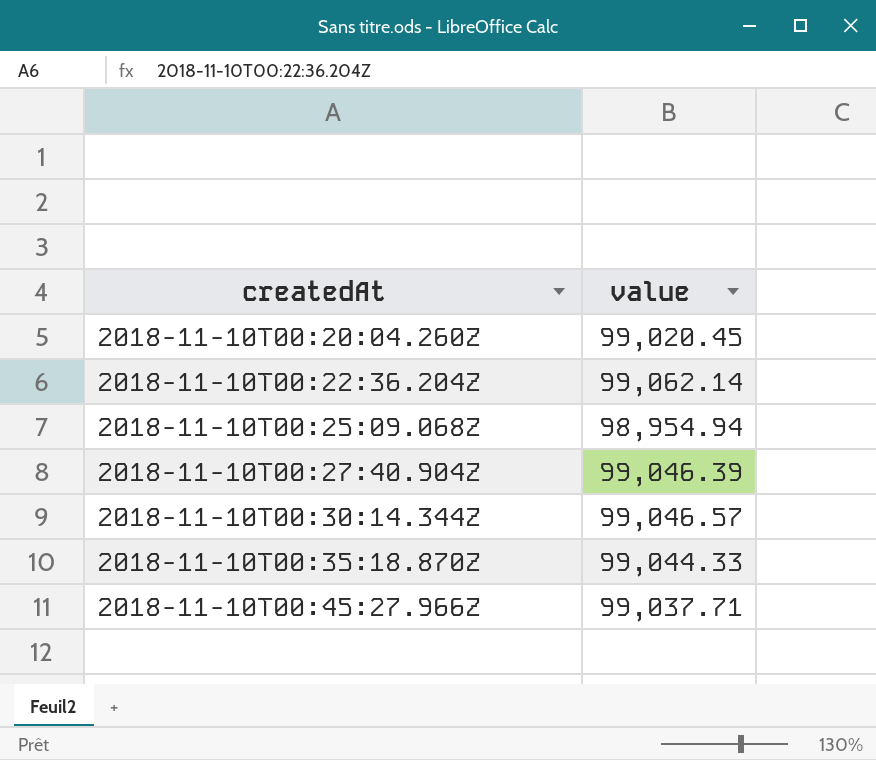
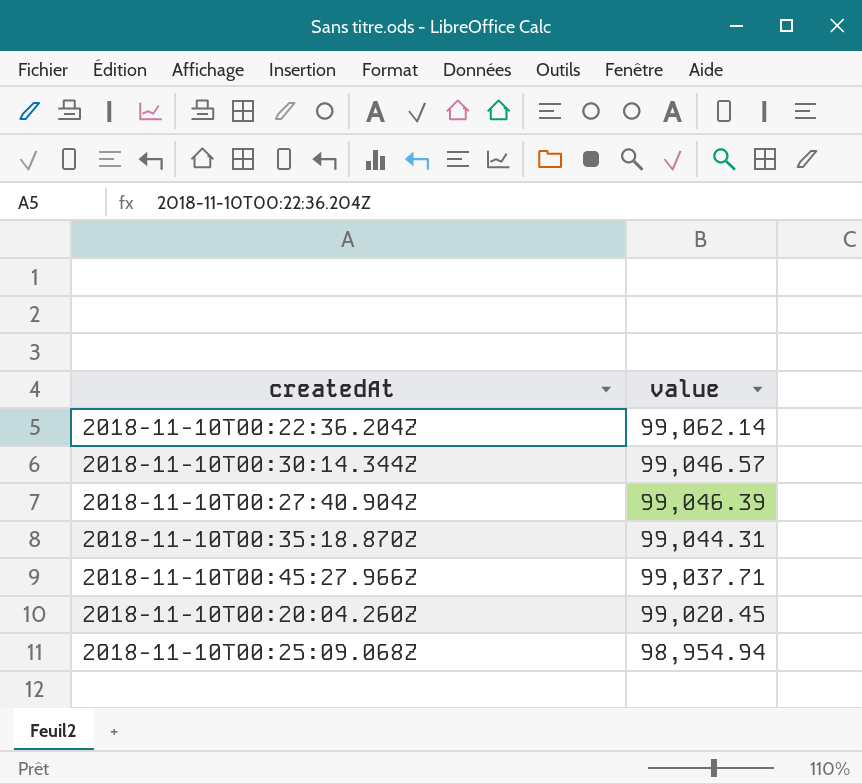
row order: createdAt ascending -> value descending
2018-11-10T00:35:18.870Z | value: 99,044.33 -> 99,044.31

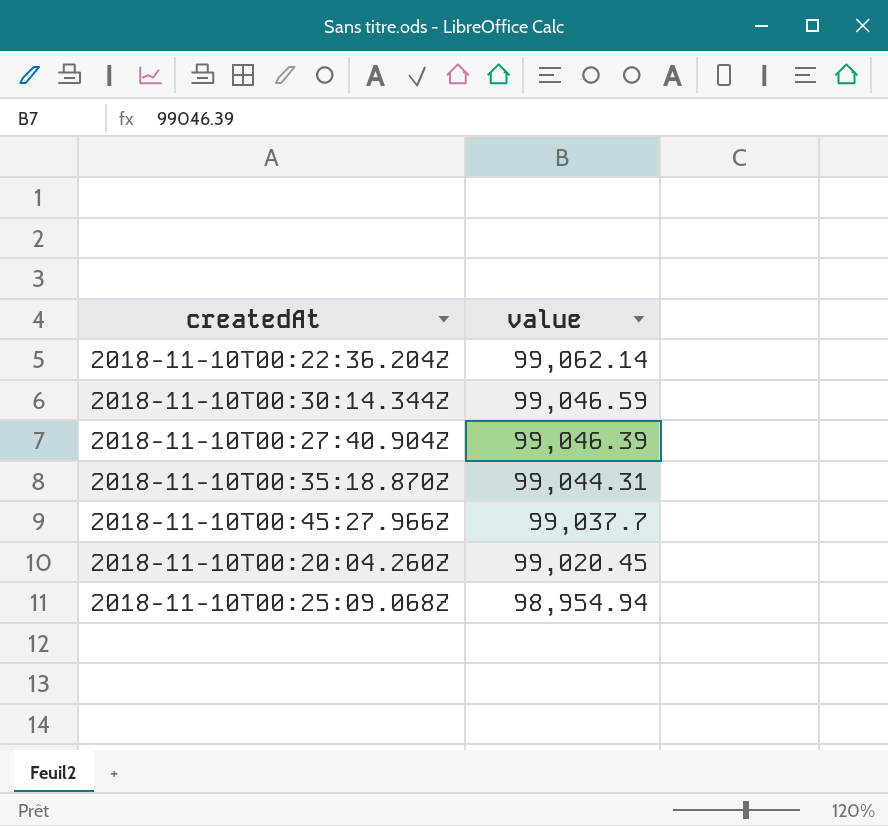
2018-11-10T00:30:14.344Z | value: 99,046.57 -> 99,046.59
2018-11-10T00:45:27.966Z | value: 99,037.71 -> 99,037.7

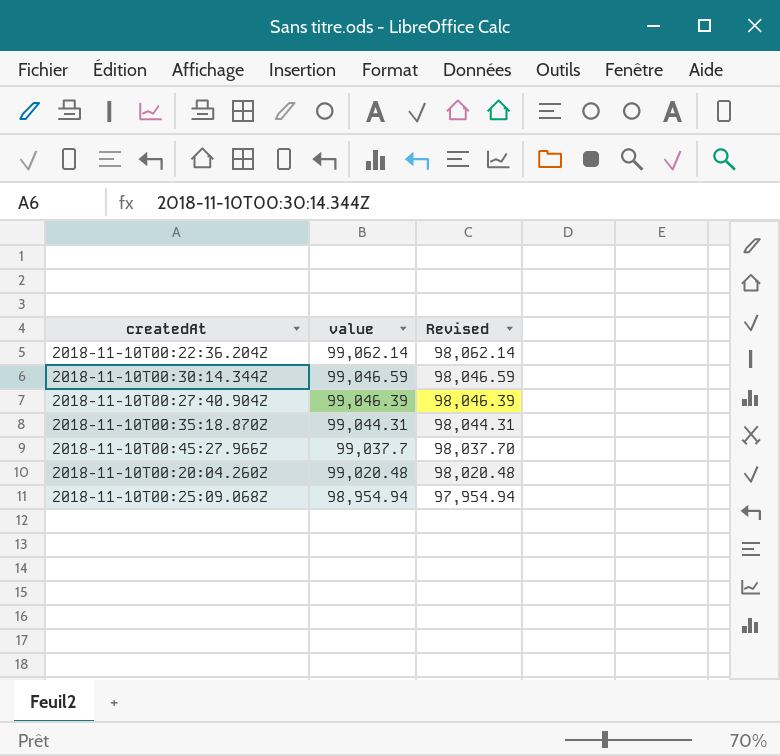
column Revised | formula: none -> [value] - 1000
2018-11-10T00:20:04.260Z | value: 99,020.45 -> 99,020.48

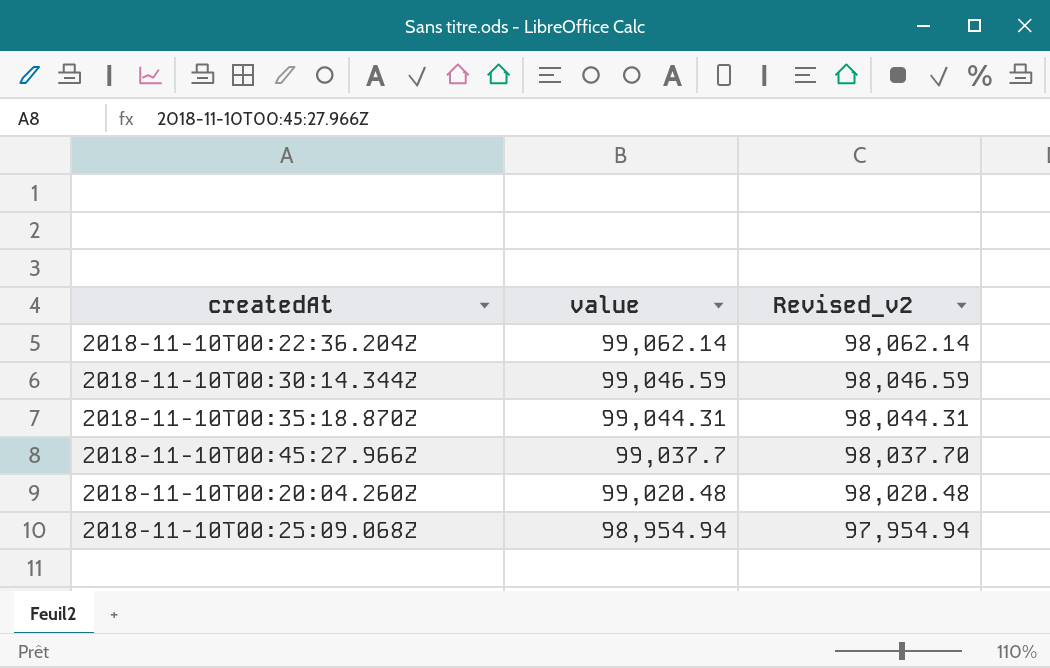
column name: Revised -> Revised_v2
row 2018-11-10T00:27:40.904Z: 99,046.39 | 98,046.39 -> none

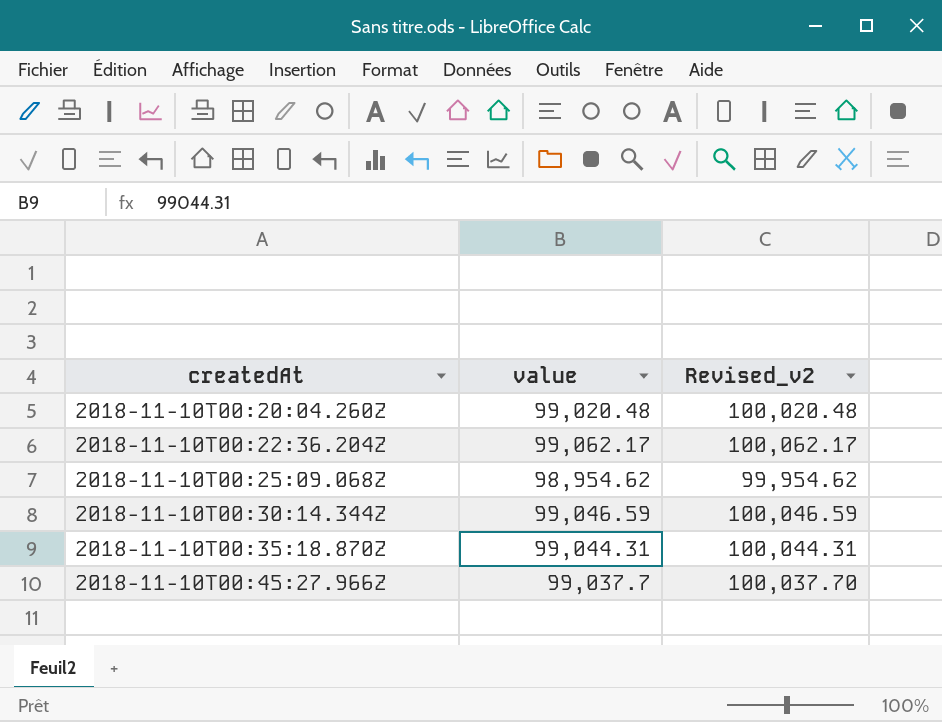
row order: value descending -> createdAt ascending
column Revised_v2 | formula: [value] - 1000 -> [value] + 1000
2018-11-10T00:22:36.204Z | value: 99,062.14 -> 99,062.17
2018-11-10T00:25:09.068Z | value: 98,954.94 -> 98,954.62

